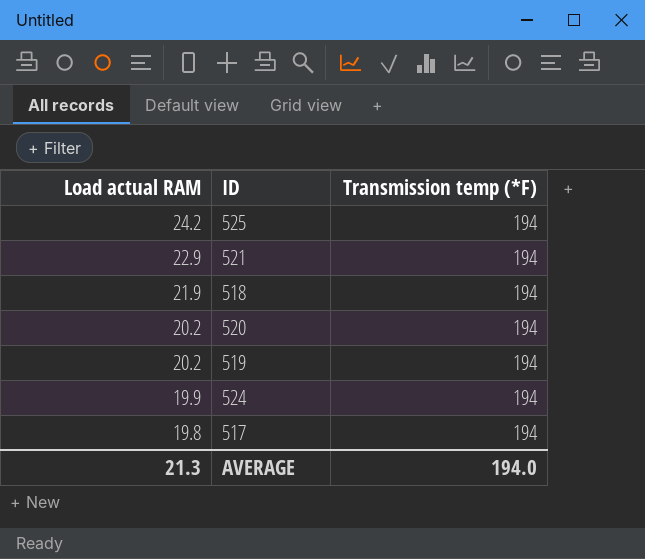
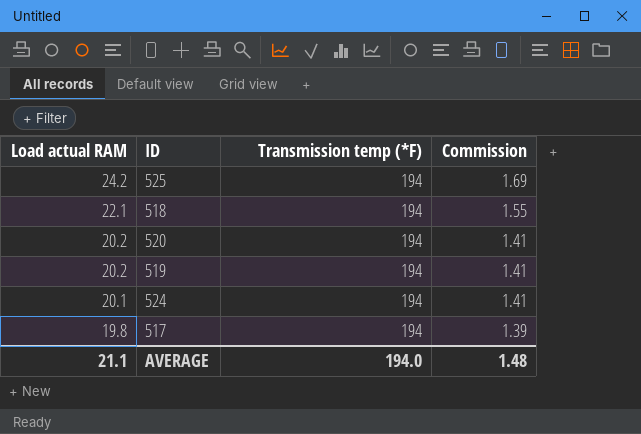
column Commission | formula: none -> [Load actual RAM] * 0.07
row 521: 22.9 | 194 -> none
518 | Load actual RAM: 21.9 -> 22.1
524 | Load actual RAM: 19.9 -> 20.1
AVERAGE | Load actual RAM: 21.3 -> 21.1

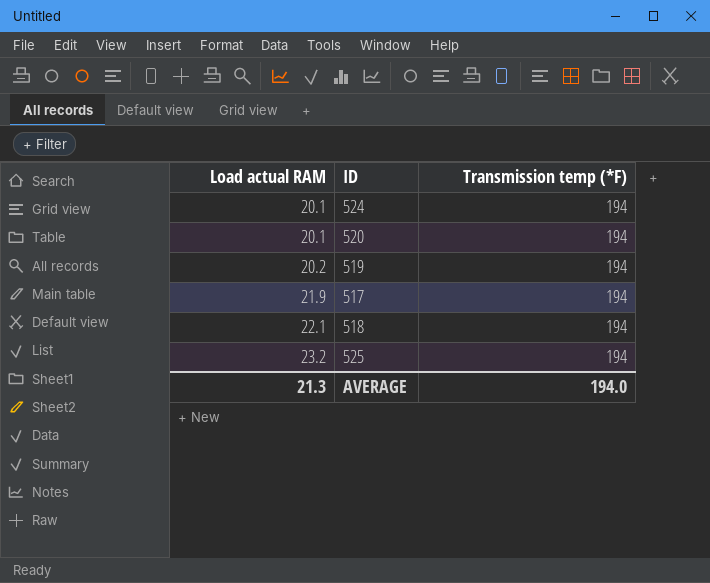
row order: Load actual RAM descending -> Load actual RAM ascending
column Commission | formula: [Load actual RAM] * 0.07 -> none
520 | Load actual RAM: 20.2 -> 20.1
517 | Load actual RAM: 19.8 -> 21.9
525 | Load actual RAM: 24.2 -> 23.2
AVERAGE | Load actual RAM: 21.1 -> 21.3

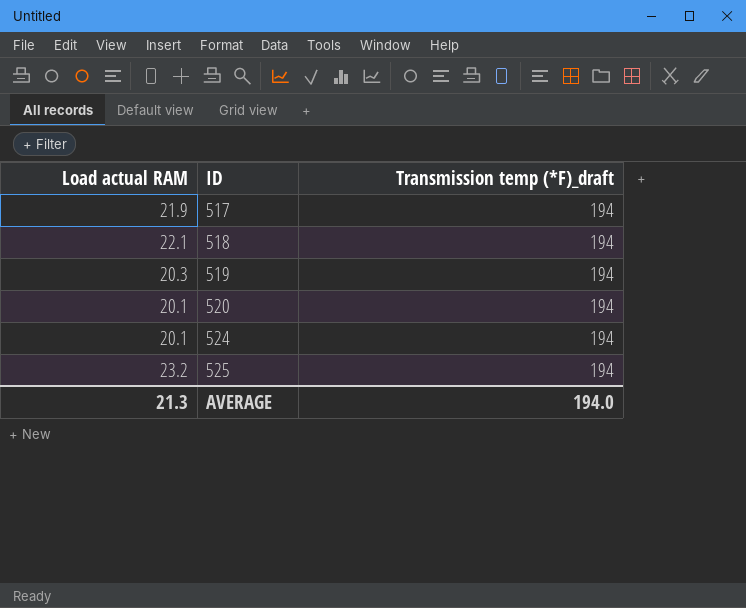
row order: Load actual RAM ascending -> ID ascending
column name: Transmission temp (*F) -> Transmission temp (*F)_draft
519 | Load actual RAM: 20.2 -> 20.3

